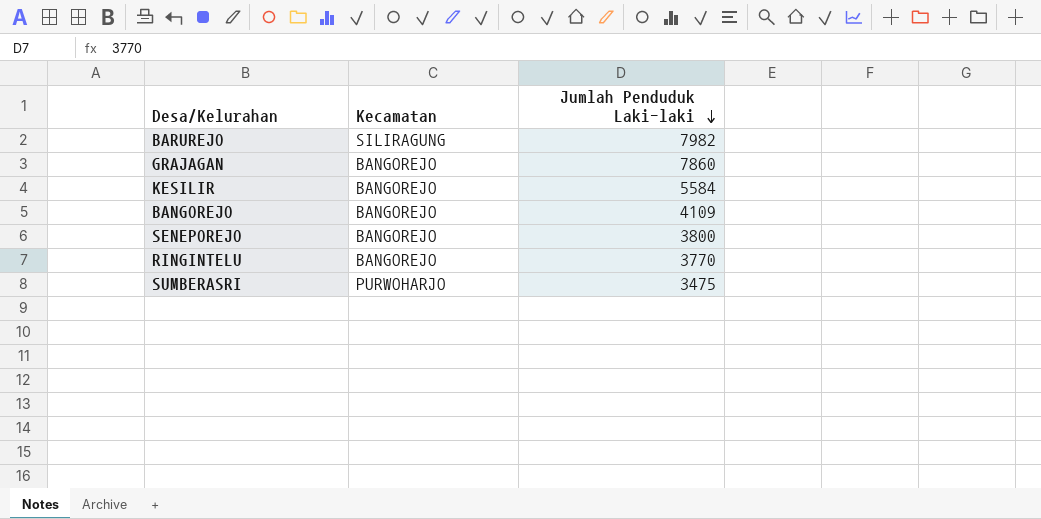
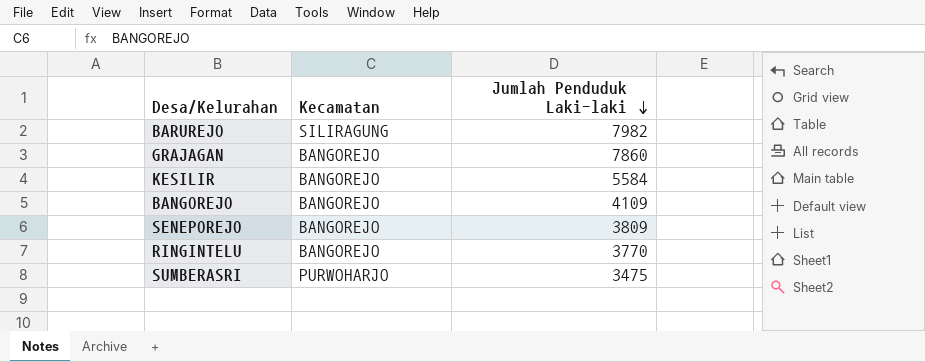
SENEPOREJO | Jumlah Penduduk Laki-laki: 3800 -> 3809

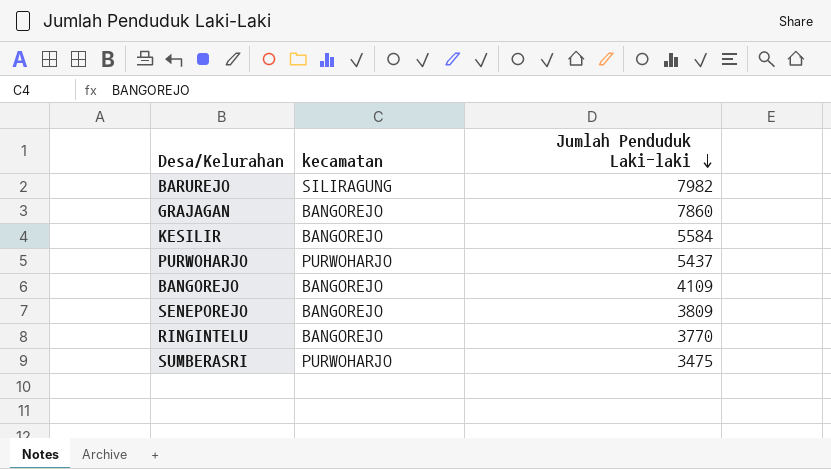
column name: Kecamatan -> kecamatan
row PURWOHARJO: none -> PURWOHARJO | 5437

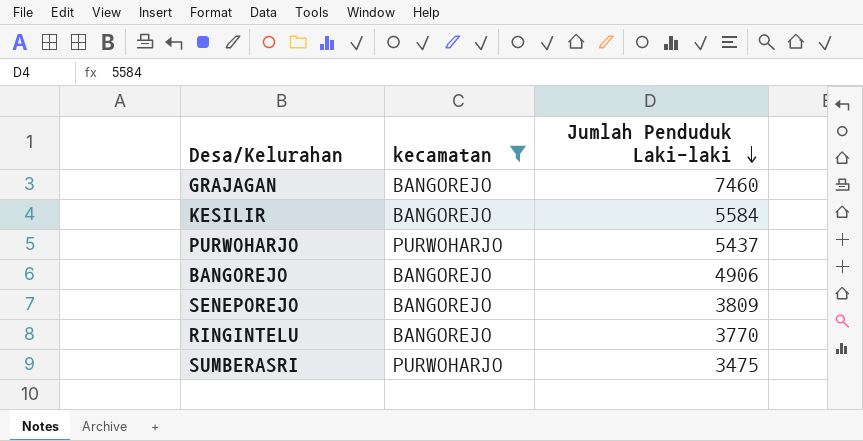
filter: none -> kecamatan != SILIRAGUNG
GRAJAGAN | Jumlah Penduduk Laki-laki: 7860 -> 7460
BANGOREJO | Jumlah Penduduk Laki-laki: 4109 -> 4906

